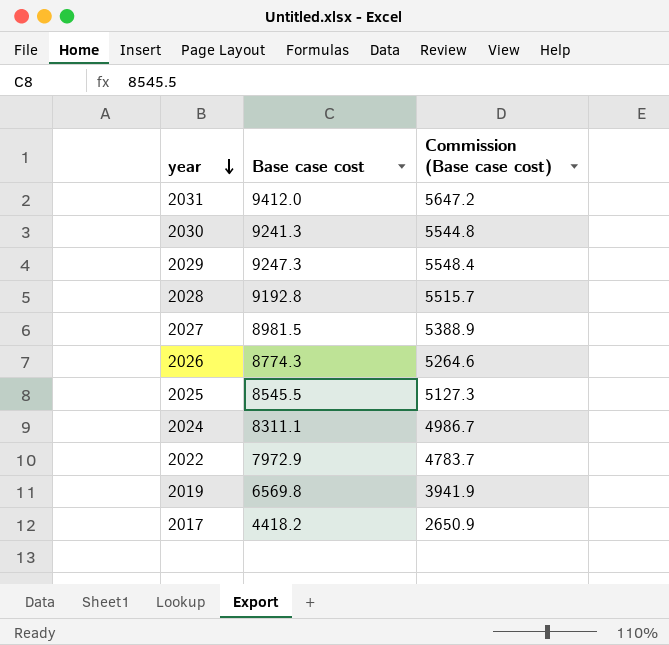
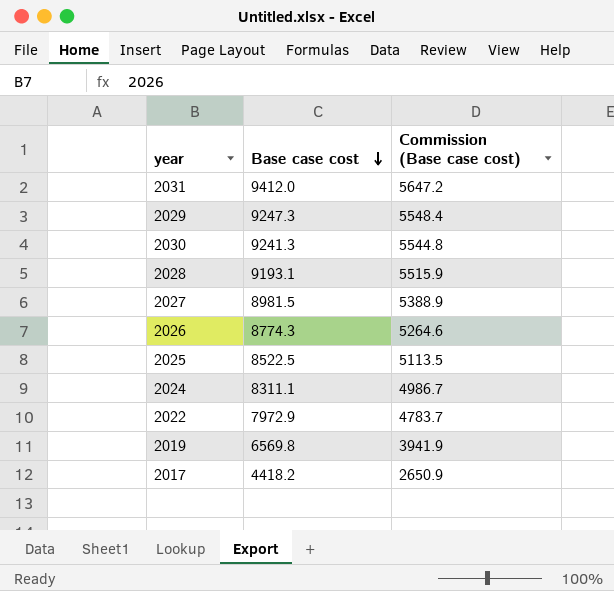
row order: year descending -> Base case cost descending
2028 | Base case cost: 9192.8 -> 9193.1
2028 | Commission (Base case cost): 5515.7 -> 5515.9
2025 | Base case cost: 8545.5 -> 8522.5
2025 | Commission (Base case cost): 5127.3 -> 5113.5

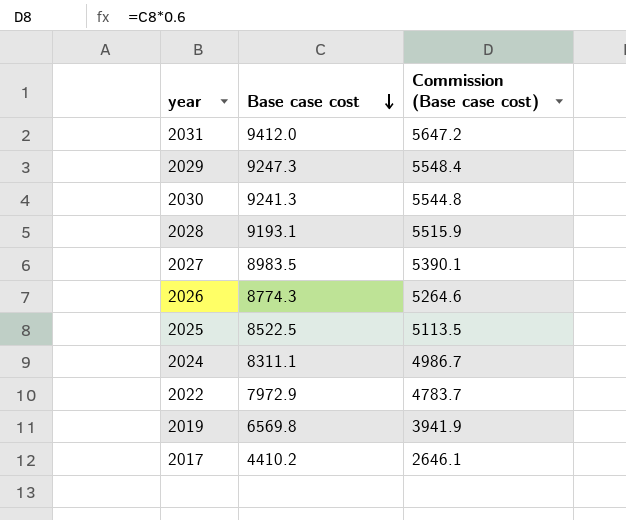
2027 | Base case cost: 8981.5 -> 8983.5
2027 | Commission (Base case cost): 5388.9 -> 5390.1
2017 | Base case cost: 4418.2 -> 4410.2
2017 | Commission (Base case cost): 2650.9 -> 2646.1

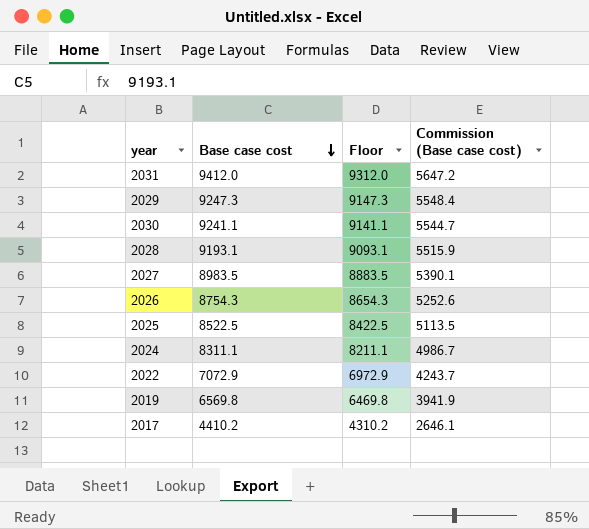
column Floor | formula: none -> [Base case cost] - 100
2030 | Base case cost: 9241.3 -> 9241.1
2030 | Commission (Base case cost): 5544.8 -> 5544.7
2026 | Base case cost: 8774.3 -> 8754.3
2026 | Commission (Base case cost): 5264.6 -> 5252.6
2022 | Base case cost: 7972.9 -> 7072.9
2022 | Commission (Base case cost): 4783.7 -> 4243.7

